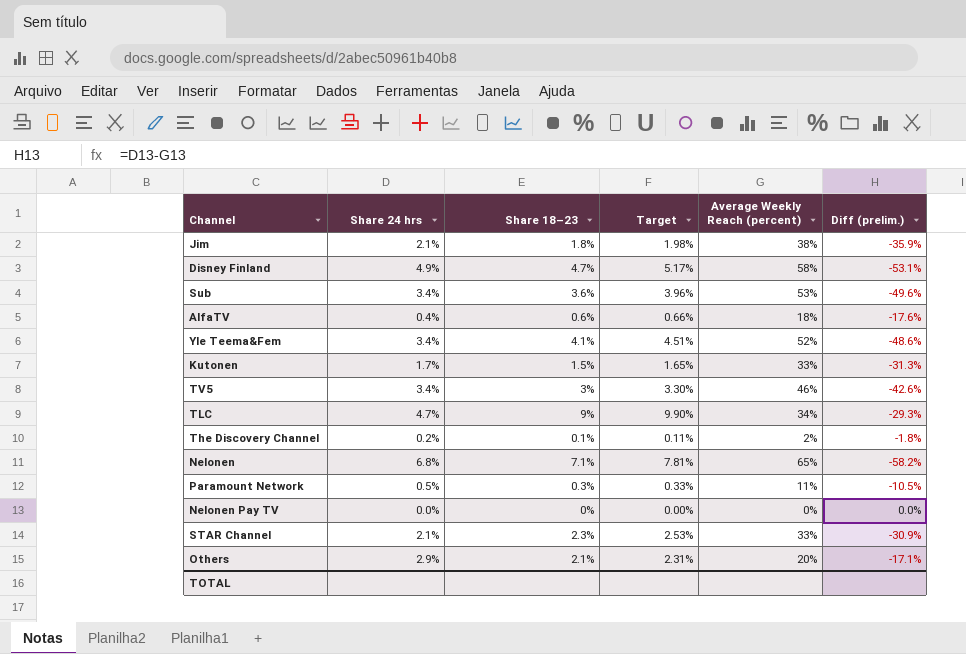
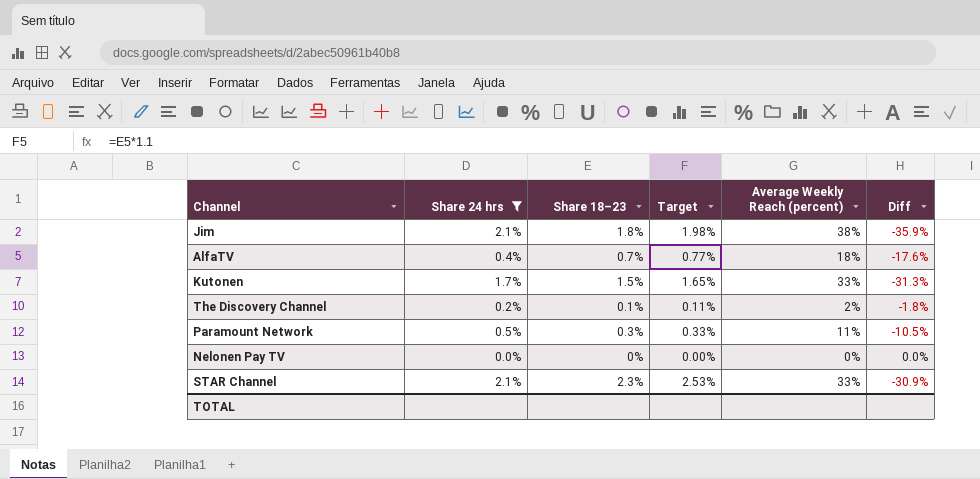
filter: none -> Share 24 hrs <= 2.1%
column name: Diff (prelim.) -> Diff
AlfaTV | Share 18–23: 0.6% -> 0.7%
AlfaTV | Target: 0.66% -> 0.77%

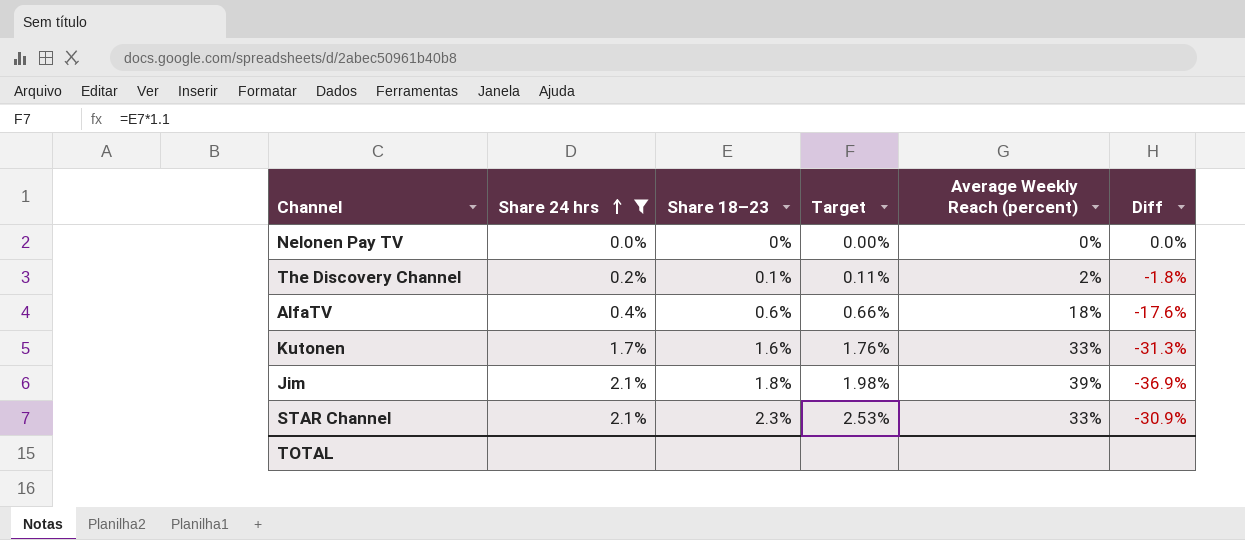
row order: none -> Share 24 hrs ascending
row Paramount Network: 0.5% | 0.3% | 0.33% | 11% | -10.5% -> none
AlfaTV | Share 18–23: 0.7% -> 0.6%
AlfaTV | Target: 0.77% -> 0.66%
Kutonen | Share 18–23: 1.5% -> 1.6%
Kutonen | Target: 1.65% -> 1.76%
Jim | Average Weekly Reach (percent): 38% -> 39%
Jim | Diff: -35.9% -> -36.9%

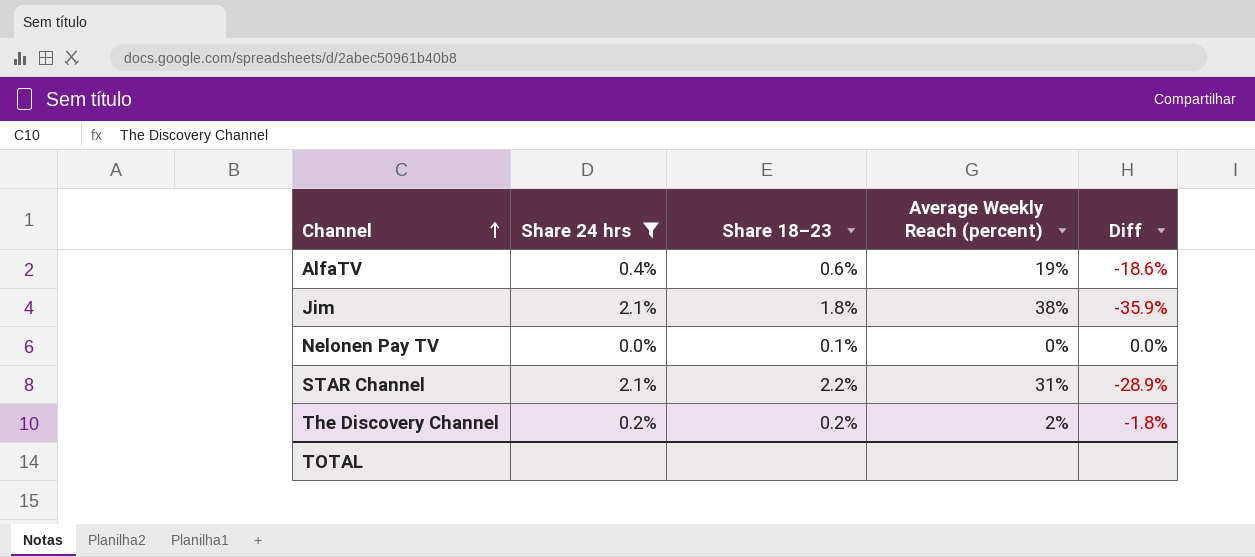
row order: Share 24 hrs ascending -> Channel ascending
column Target | formula: [Share 18–23] * 1.1 -> none
row Kutonen: 1.7% | 1.6% | 1.76% | 33% | -31.3% -> none
AlfaTV | Average Weekly Reach (percent): 18% -> 19%
AlfaTV | Diff: -17.6% -> -18.6%
Jim | Average Weekly Reach (percent): 39% -> 38%
Jim | Diff: -36.9% -> -35.9%
Nelonen Pay TV | Share 18–23: 0% -> 0.1%
STAR Channel | Share 18–23: 2.3% -> 2.2%
STAR Channel | Average Weekly Reach (percent): 33% -> 31%
STAR Channel | Diff: -30.9% -> -28.9%
The Discovery Channel | Share 18–23: 0.1% -> 0.2%

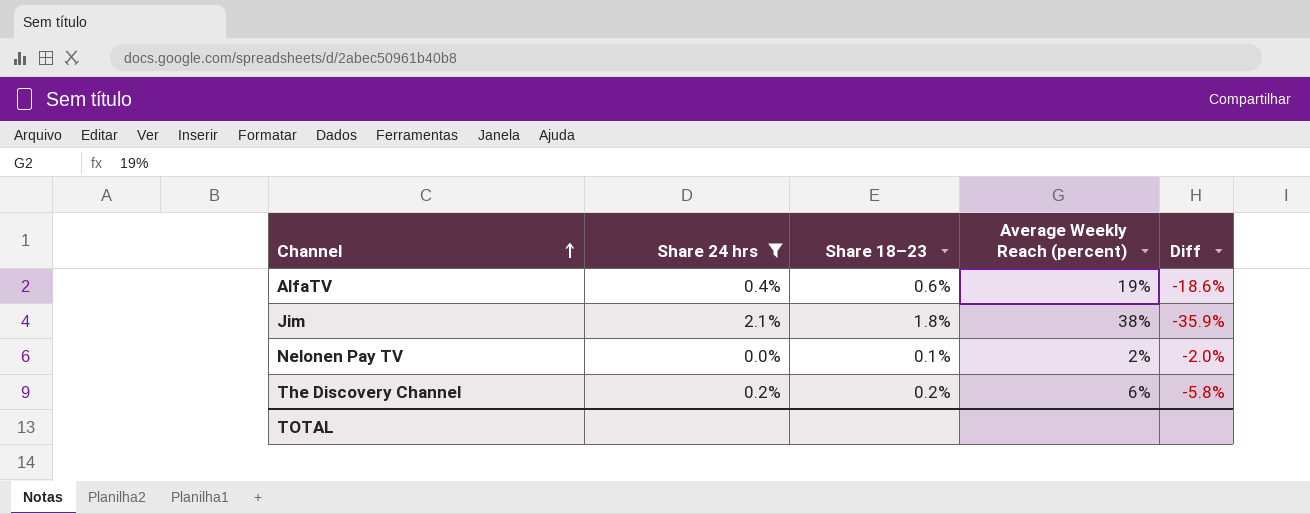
row STAR Channel: 2.1% | 2.2% | 31% | -28.9% -> none
Nelonen Pay TV | Average Weekly Reach (percent): 0% -> 2%
Nelonen Pay TV | Diff: 0.0% -> -2.0%
The Discovery Channel | Average Weekly Reach (percent): 2% -> 6%
The Discovery Channel | Diff: -1.8% -> -5.8%

